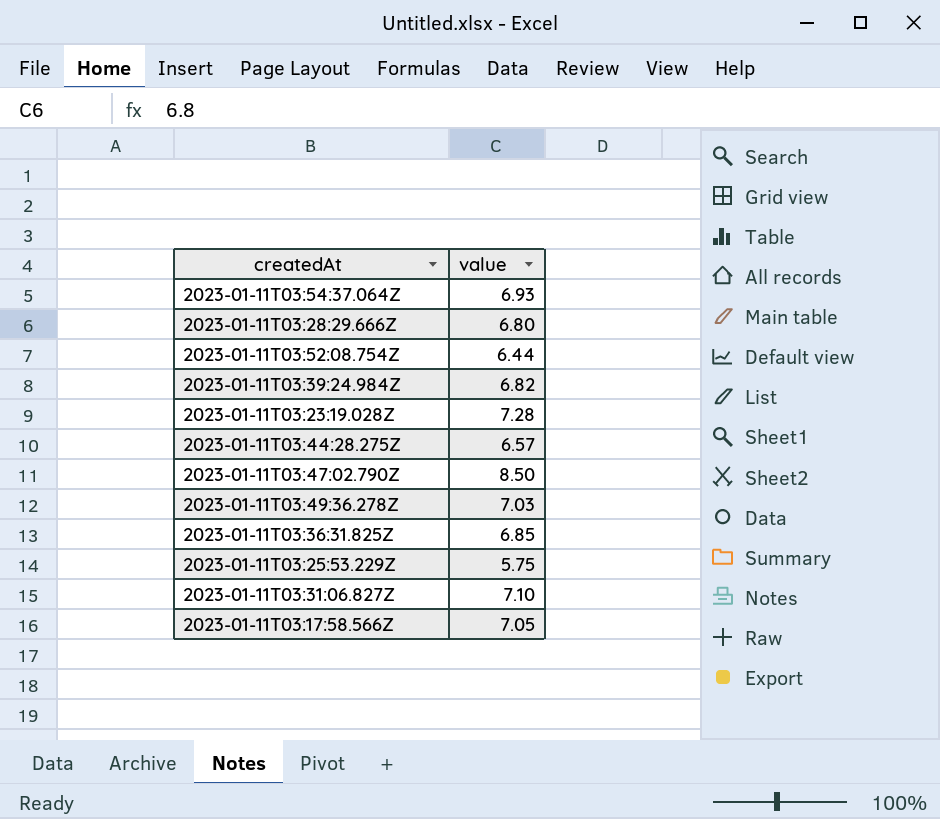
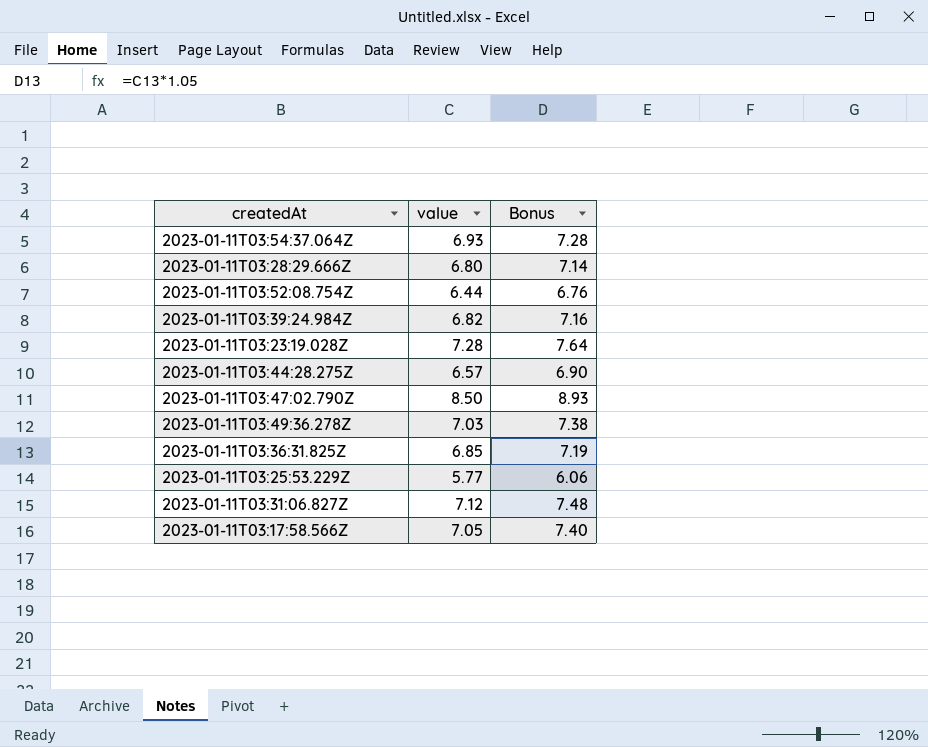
column Bonus | formula: none -> [value] * 1.05
2023-01-11T03:25:53.229Z | value: 5.75 -> 5.77
2023-01-11T03:31:06.827Z | value: 7.10 -> 7.12

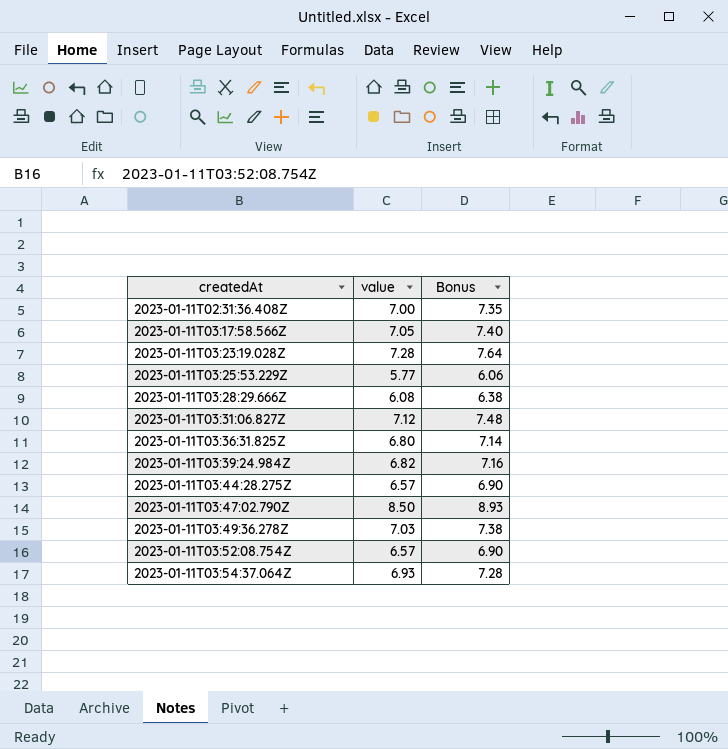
row order: none -> createdAt ascending
row 2023-01-11T02:31:36.408Z: none -> 7.00 | 7.35
2023-01-11T03:28:29.666Z | value: 6.80 -> 6.08
2023-01-11T03:28:29.666Z | Bonus: 7.14 -> 6.38
2023-01-11T03:36:31.825Z | value: 6.85 -> 6.80
2023-01-11T03:36:31.825Z | Bonus: 7.19 -> 7.14
2023-01-11T03:52:08.754Z | value: 6.44 -> 6.57
2023-01-11T03:52:08.754Z | Bonus: 6.76 -> 6.90

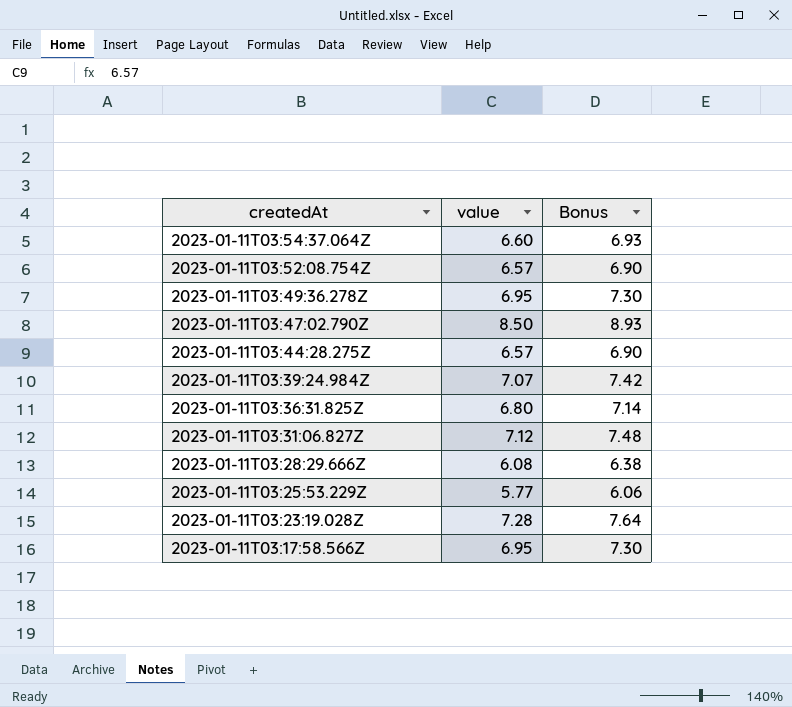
row order: createdAt ascending -> createdAt descending
row 2023-01-11T02:31:36.408Z: 7.00 | 7.35 -> none
2023-01-11T03:54:37.064Z | value: 6.93 -> 6.60
2023-01-11T03:54:37.064Z | Bonus: 7.28 -> 6.93
2023-01-11T03:49:36.278Z | value: 7.03 -> 6.95
2023-01-11T03:49:36.278Z | Bonus: 7.38 -> 7.30
2023-01-11T03:39:24.984Z | value: 6.82 -> 7.07
2023-01-11T03:39:24.984Z | Bonus: 7.16 -> 7.42
2023-01-11T03:17:58.566Z | value: 7.05 -> 6.95
2023-01-11T03:17:58.566Z | Bonus: 7.40 -> 7.30

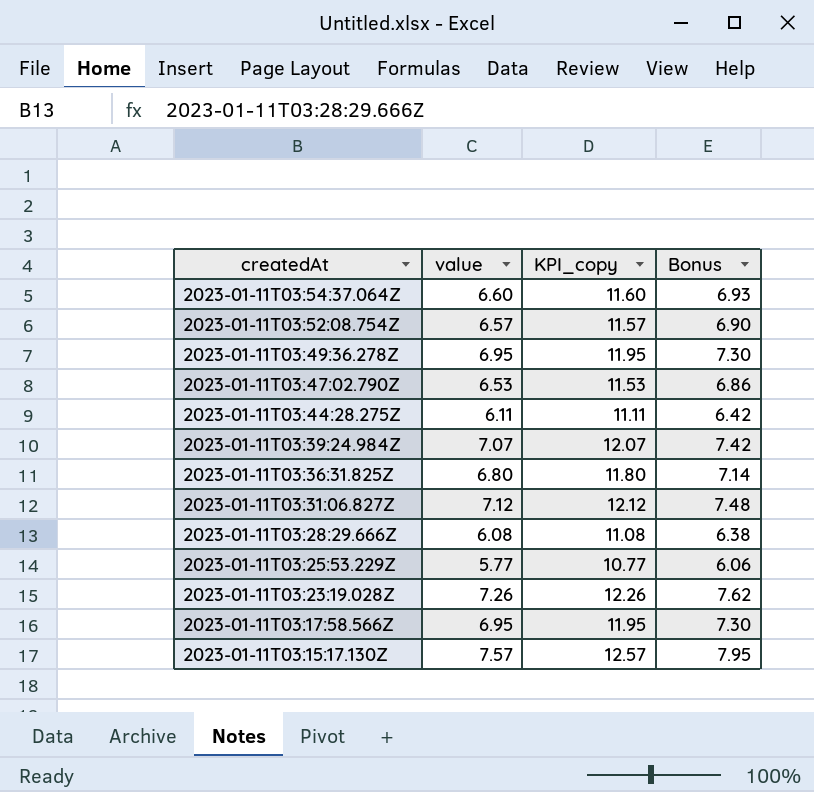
column KPI_copy | formula: none -> [value] + 5
2023-01-11T03:47:02.790Z | value: 8.50 -> 6.53
2023-01-11T03:47:02.790Z | Bonus: 8.93 -> 6.86
2023-01-11T03:44:28.275Z | value: 6.57 -> 6.11
2023-01-11T03:44:28.275Z | Bonus: 6.90 -> 6.42
2023-01-11T03:23:19.028Z | value: 7.28 -> 7.26
2023-01-11T03:23:19.028Z | Bonus: 7.64 -> 7.62
row 2023-01-11T03:15:17.130Z: none -> 7.57 | 12.57 | 7.95

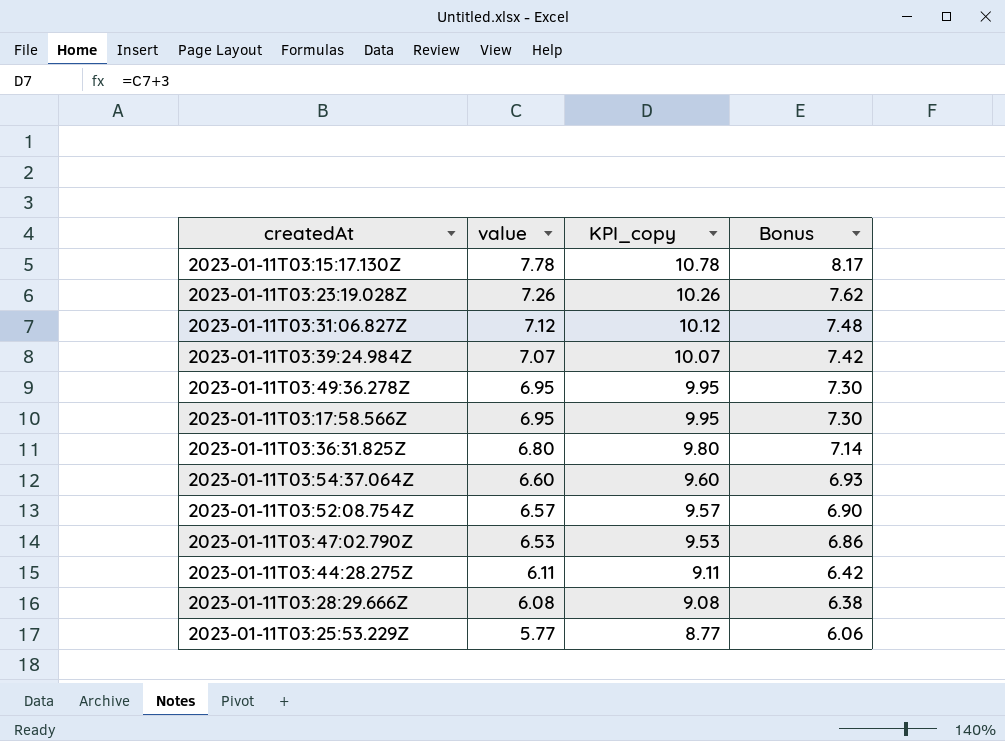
row order: createdAt descending -> value descending
column KPI_copy | formula: [value] + 5 -> [value] + 3
2023-01-11T03:15:17.130Z | value: 7.57 -> 7.78
2023-01-11T03:15:17.130Z | Bonus: 7.95 -> 8.17

